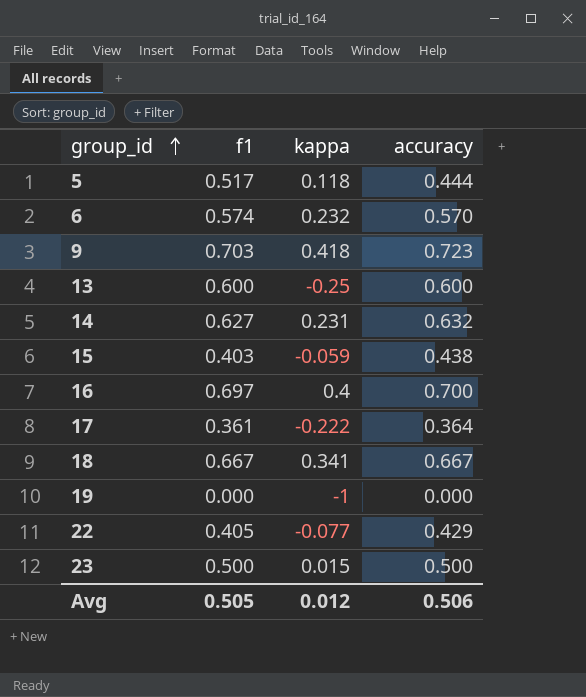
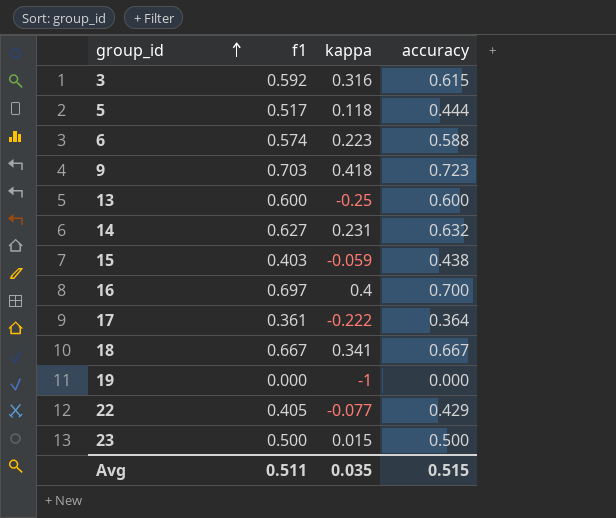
row 3: none -> 0.592 | 0.316 | 0.615
6 | kappa: 0.232 -> 0.223
6 | accuracy: 0.570 -> 0.588
Avg | f1: 0.505 -> 0.511
Avg | kappa: 0.012 -> 0.035
Avg | accuracy: 0.506 -> 0.515

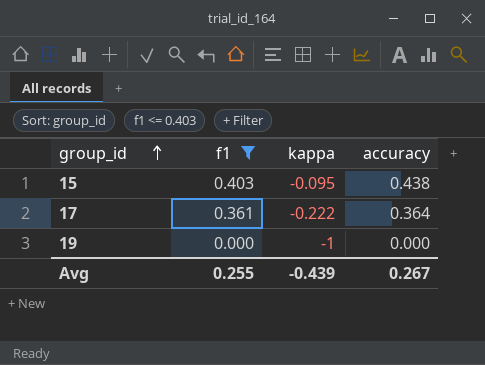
filter: none -> f1 <= 0.403
15 | kappa: -0.059 -> -0.095
Avg | f1: 0.511 -> 0.255
Avg | kappa: 0.035 -> -0.439
Avg | accuracy: 0.515 -> 0.267

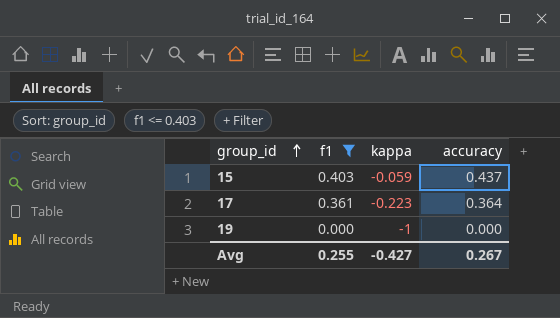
15 | kappa: -0.095 -> -0.059
15 | accuracy: 0.438 -> 0.437
17 | kappa: -0.222 -> -0.223
Avg | kappa: -0.439 -> -0.427

